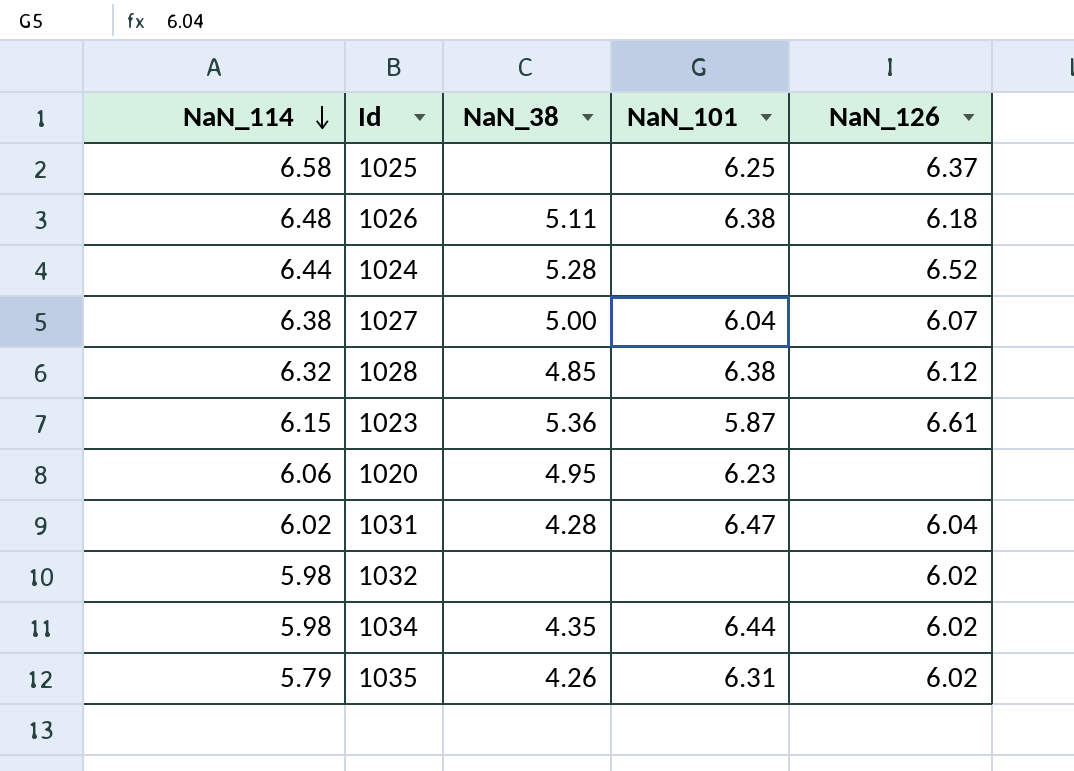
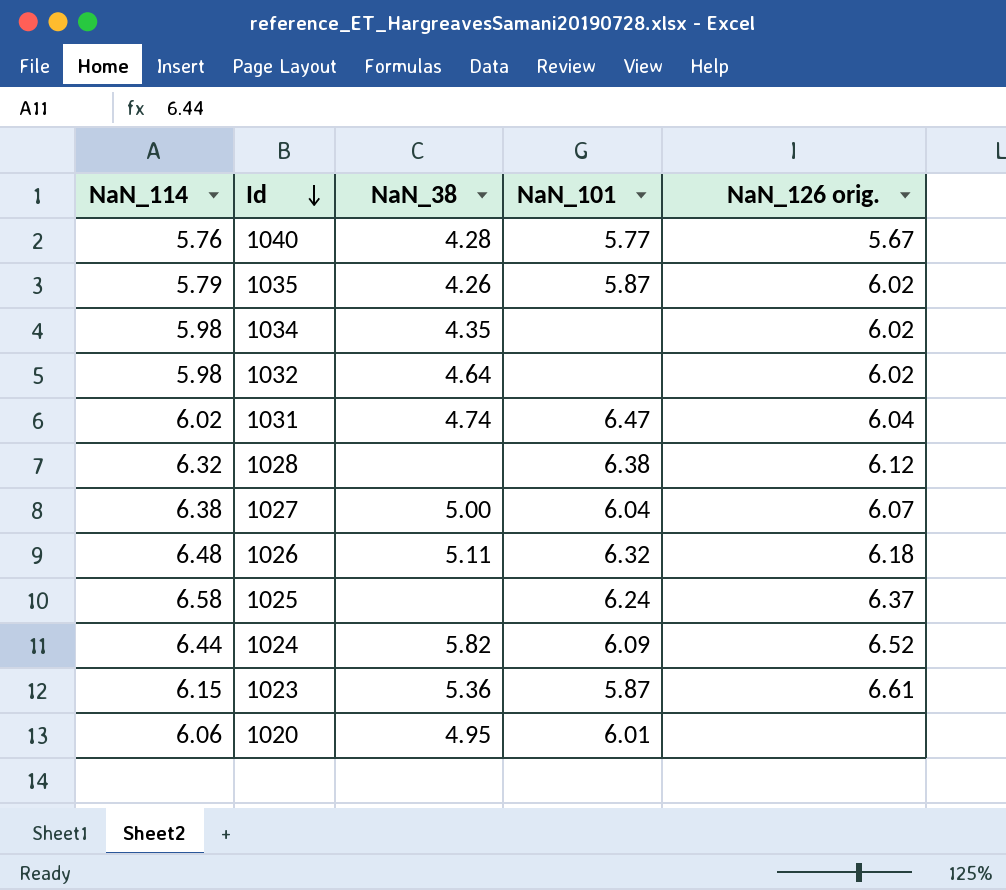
row order: NaN_114 descending -> Id descending
column name: NaN_126 -> NaN_126 orig.
row 1040: none -> 5.76 | 4.28 | 5.77 | 5.67
1035 | NaN_101: 6.31 -> 5.87
1034 | NaN_101: 6.44 -> none
1032 | NaN_38: none -> 4.64
1031 | NaN_38: 4.28 -> 4.74
1028 | NaN_38: 4.85 -> none
1026 | NaN_101: 6.38 -> 6.32
1025 | NaN_101: 6.25 -> 6.24
1024 | NaN_38: 5.28 -> 5.82
1024 | NaN_101: none -> 6.09
1020 | NaN_101: 6.23 -> 6.01

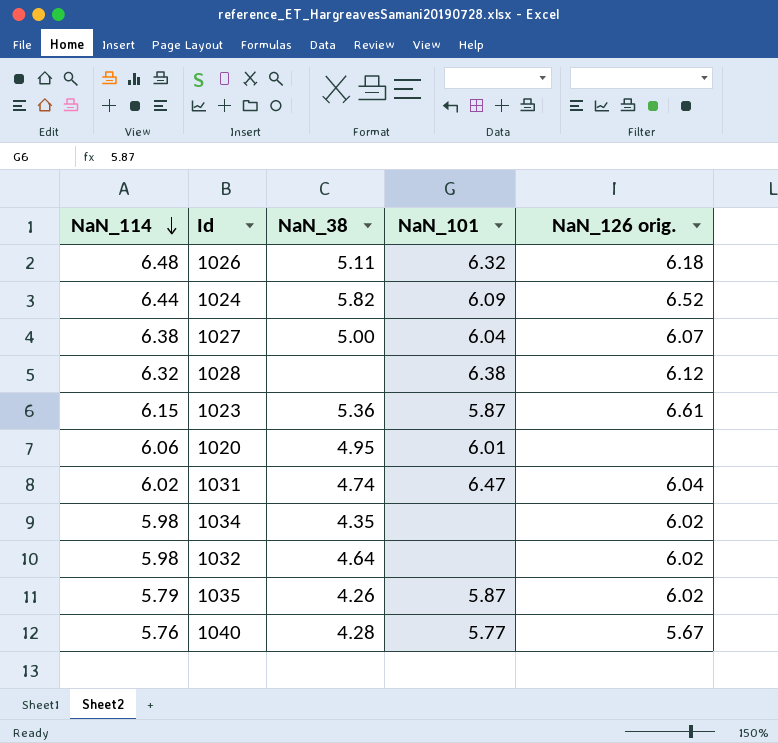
row order: Id descending -> NaN_114 descending
row 1025: 6.58 | none | 6.24 | 6.37 -> none

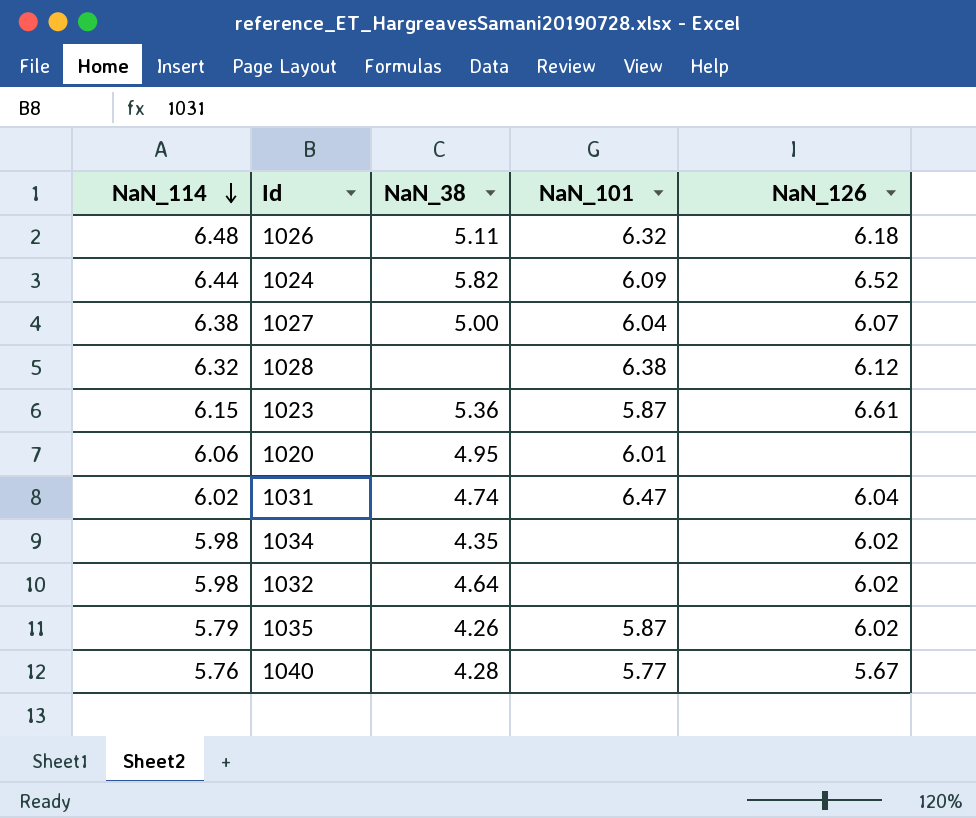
column name: NaN_126 orig. -> NaN_126

